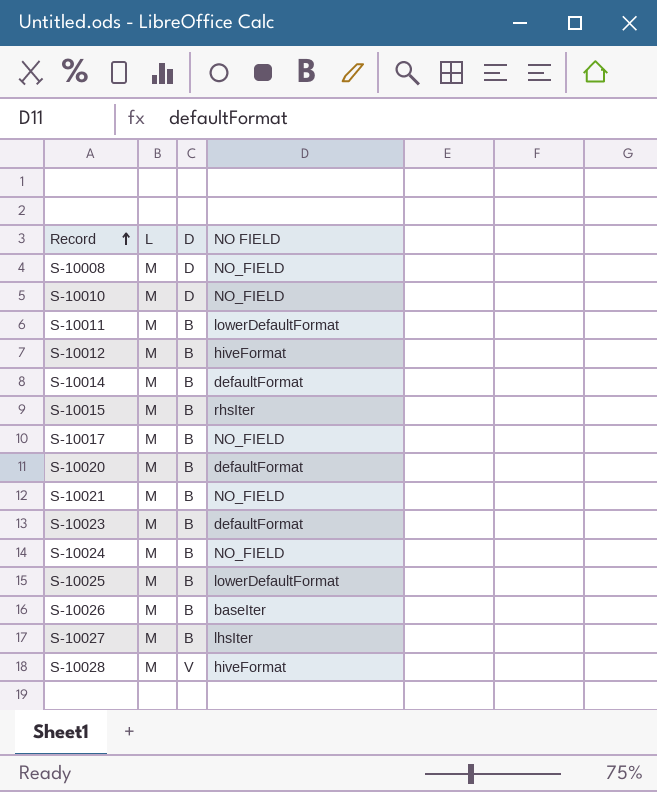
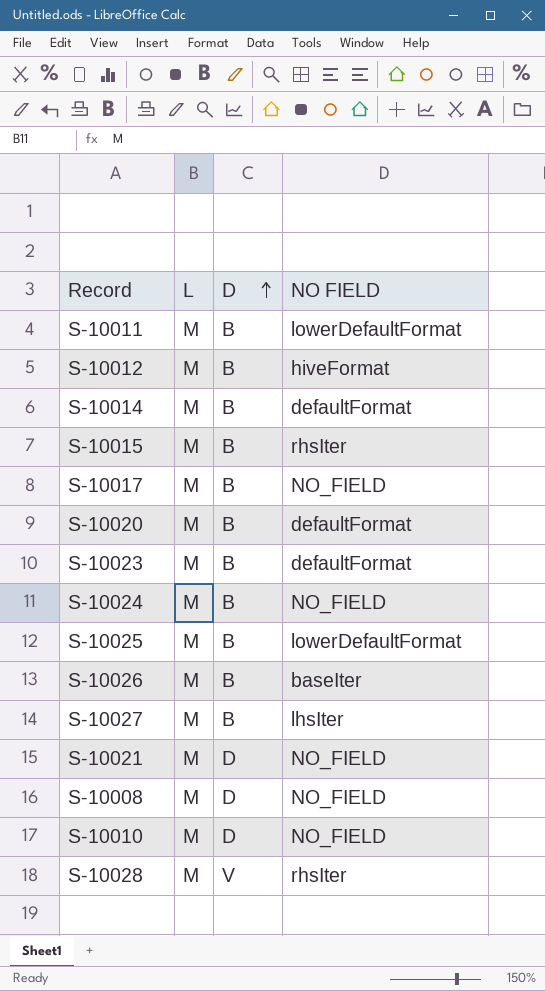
row order: Record ascending -> D ascending
S-10021 | D: B -> D
S-10028 | NO FIELD: hiveFormat -> rhsIter

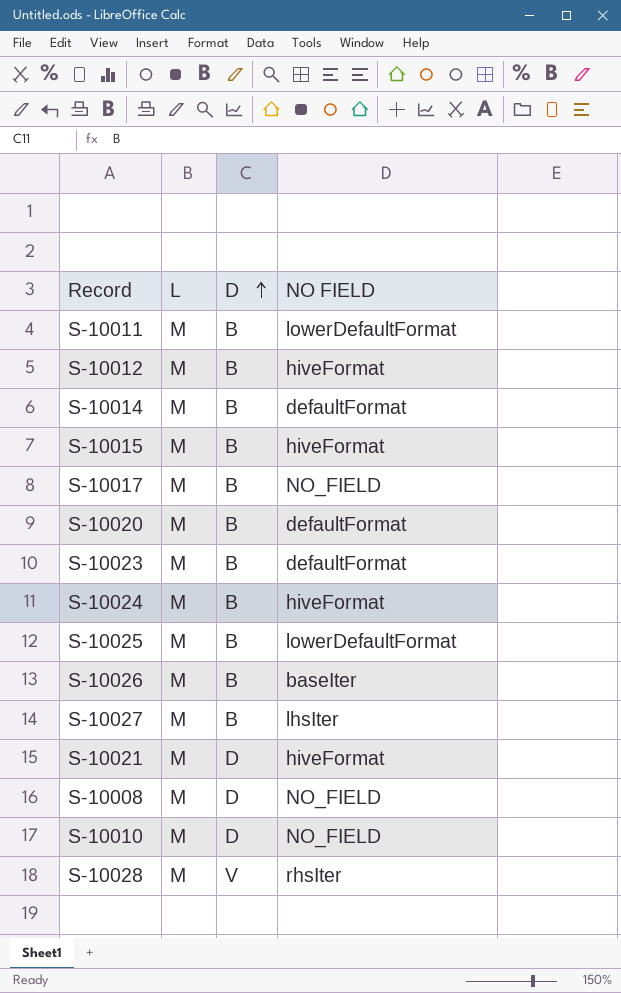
S-10015 | NO FIELD: rhsIter -> hiveFormat
S-10024 | NO FIELD: NO_FIELD -> hiveFormat
S-10021 | NO FIELD: NO_FIELD -> hiveFormat

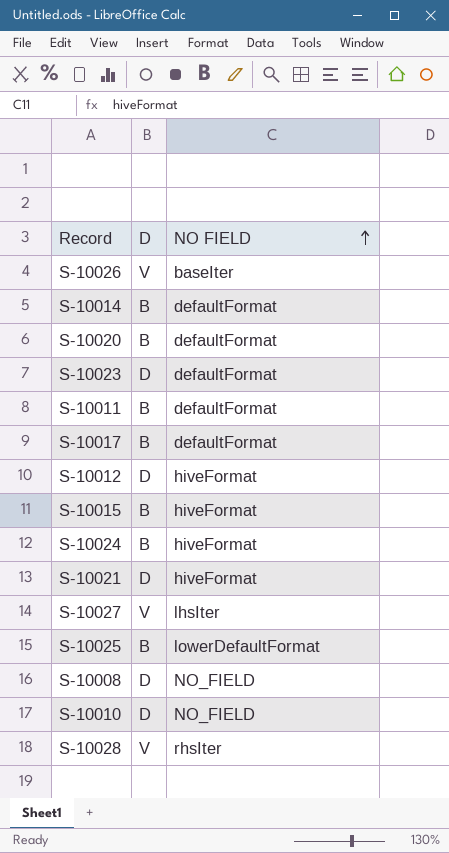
row order: D ascending -> NO FIELD ascending
column L | position: 2 -> none
S-10026 | D: B -> V
S-10023 | D: B -> D
S-10011 | NO FIELD: lowerDefaultFormat -> defaultFormat
S-10017 | NO FIELD: NO_FIELD -> defaultFormat
S-10012 | D: B -> D
S-10027 | D: B -> V

